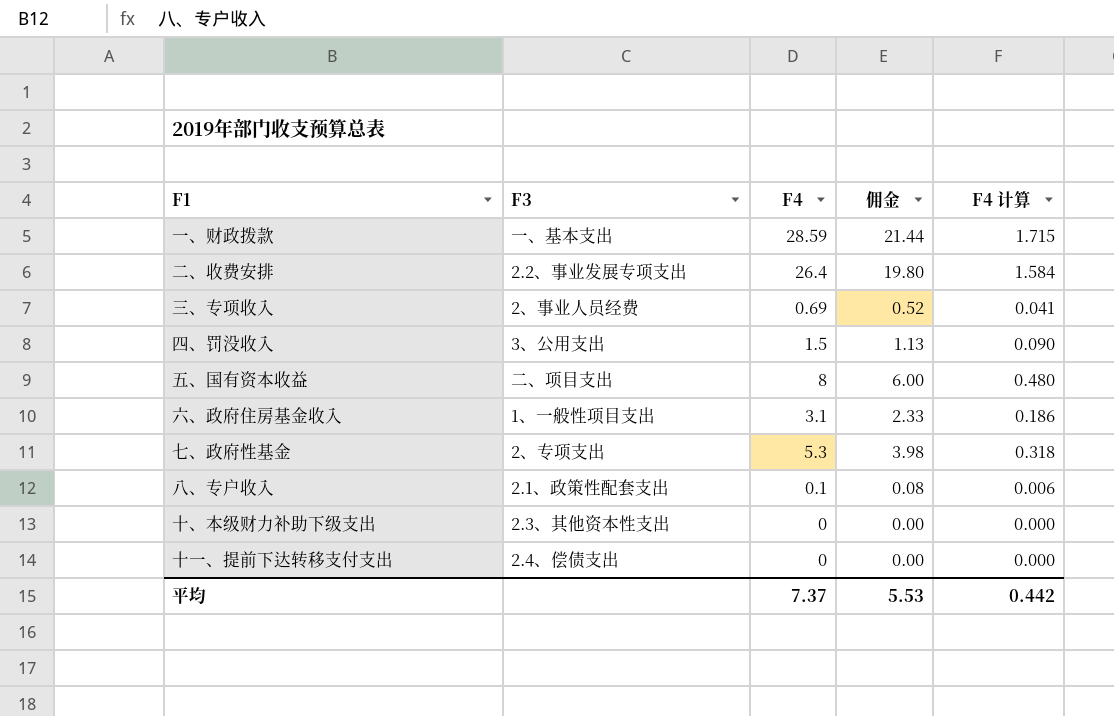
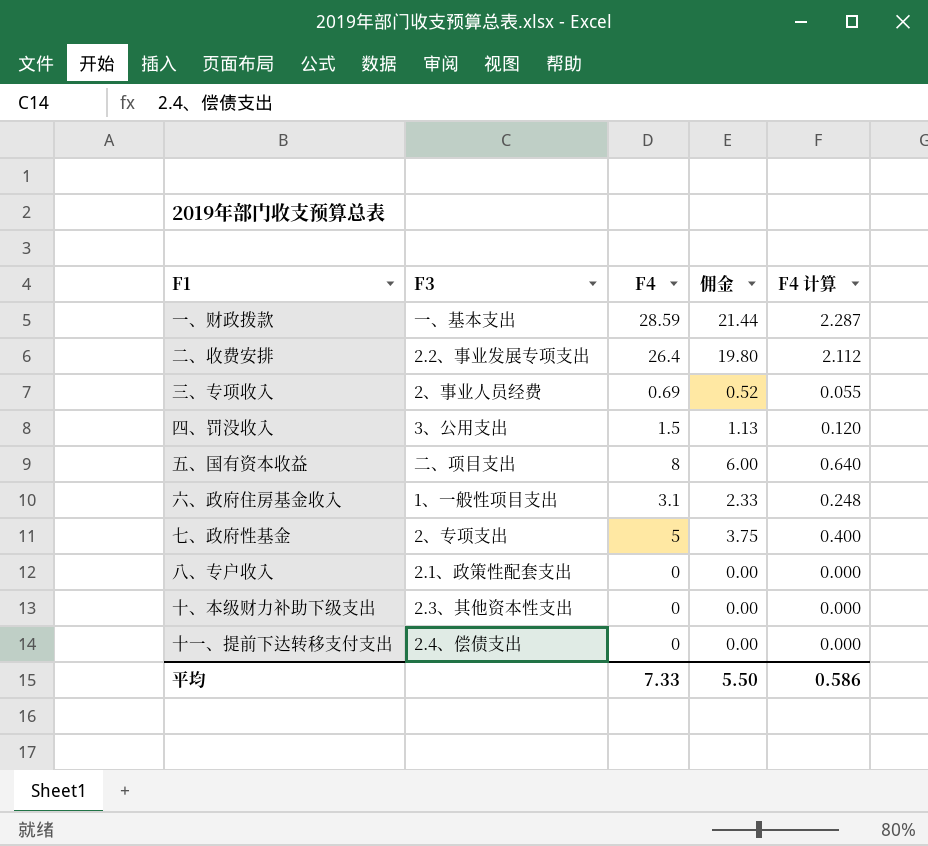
column F4 计算 | formula: [F4] * 0.06 -> [F4] * 0.08
七、政府性基金 | F4: 5.3 -> 5
七、政府性基金 | 佣金: 3.98 -> 3.75
八、专户收入 | F4: 0.1 -> 0
八、专户收入 | 佣金: 0.08 -> 0.00
平均 | F4: 7.37 -> 7.33
平均 | 佣金: 5.53 -> 5.50
平均 | F4 计算: 0.442 -> 0.586

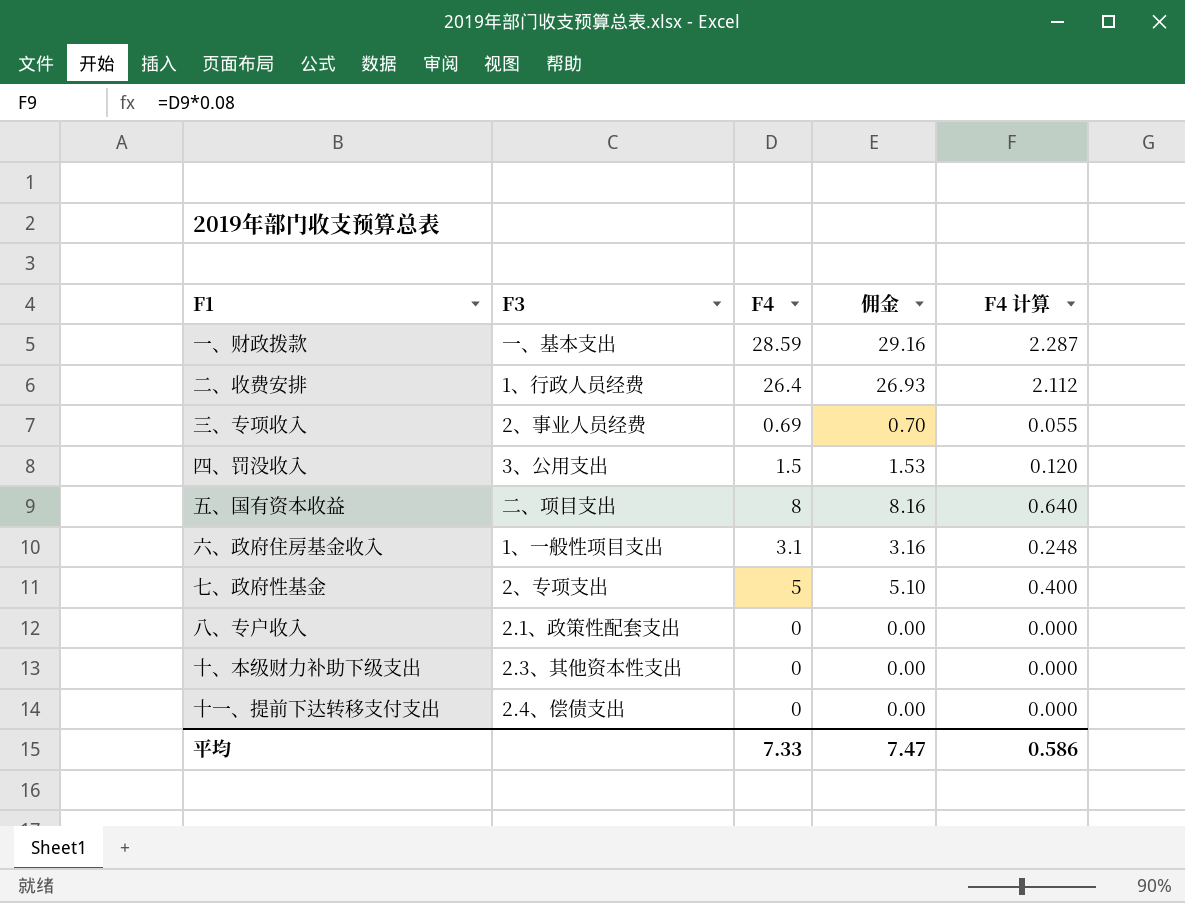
column 佣金 | formula: [F4] * 0.75 -> [F4] * 1.02
二、收费安排 | F3: 2.2、事业发展专项支出 -> 1、行政人员经费
平均 | 佣金: 5.50 -> 7.47

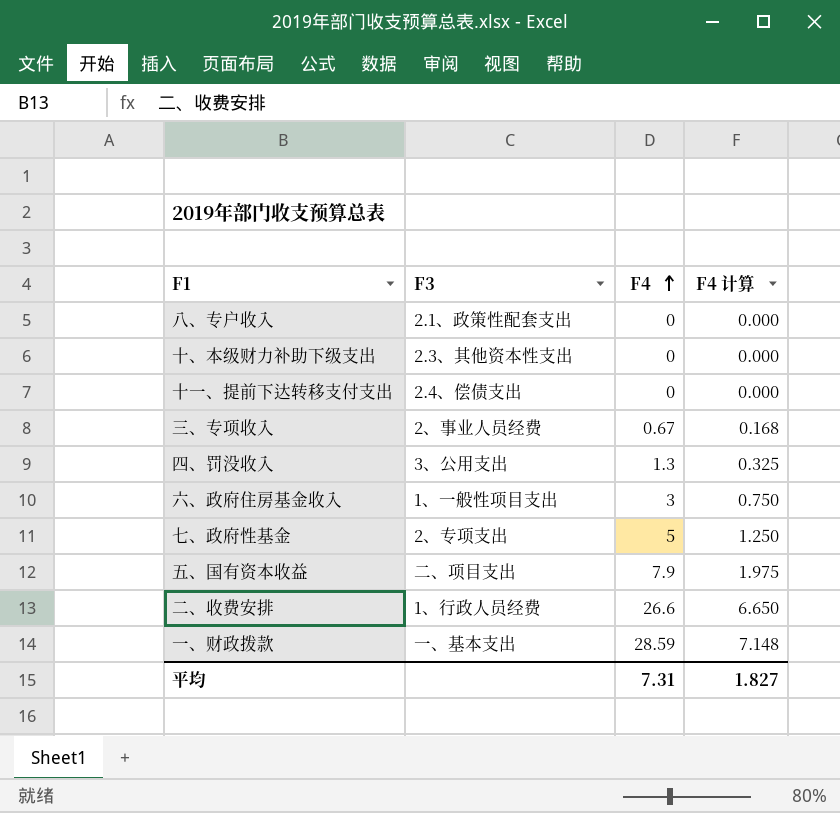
row order: none -> F4 ascending
column 佣金 | formula: [F4] * 1.02 -> none
column F4 计算 | formula: [F4] * 0.08 -> [F4] * 0.25
三、专项收入 | F4: 0.69 -> 0.67
四、罚没收入 | F4: 1.5 -> 1.3
六、政府住房基金收入 | F4: 3.1 -> 3
五、国有资本收益 | F4: 8 -> 7.9
二、收费安排 | F4: 26.4 -> 26.6
平均 | F4: 7.33 -> 7.31
平均 | F4 计算: 0.586 -> 1.827

